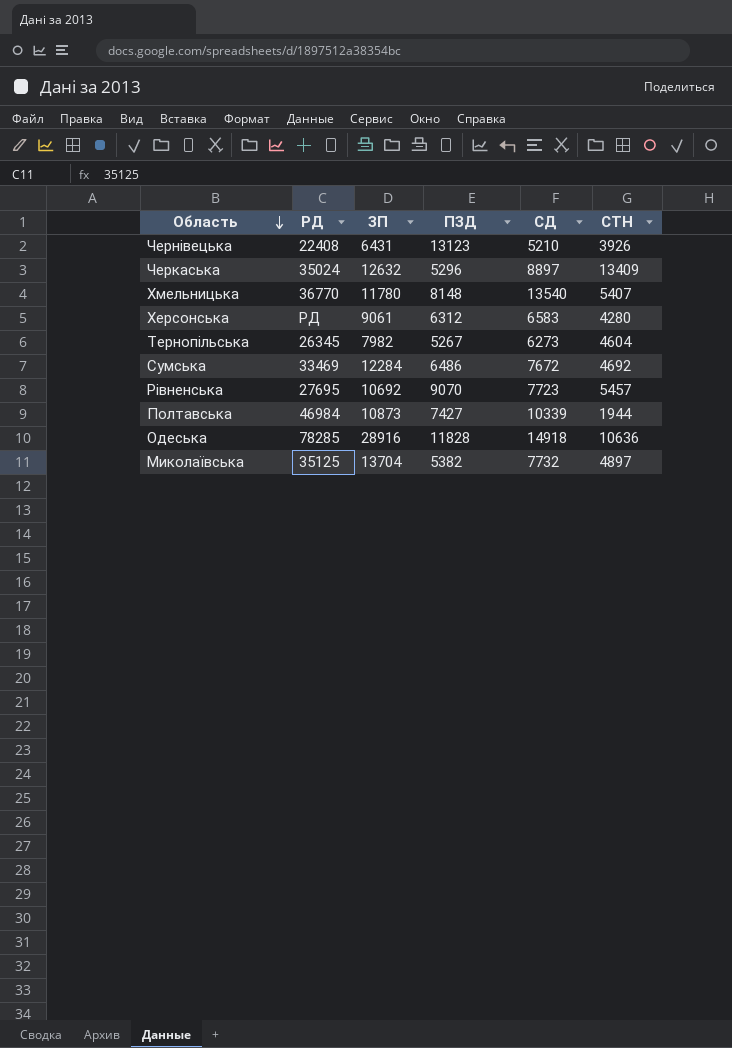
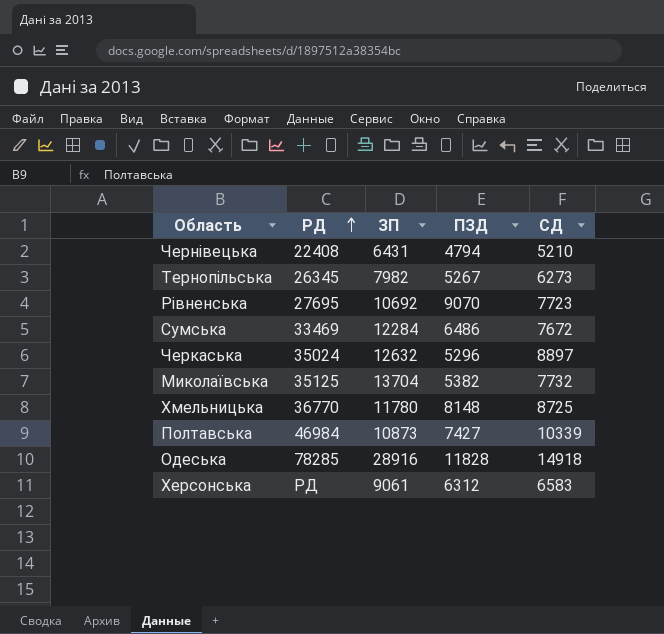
row order: Область descending -> РД ascending
column СТН | position: 6 -> none
Чернівецька | ПЗД: 13123 -> 4794
Хмельницька | СД: 13540 -> 8725

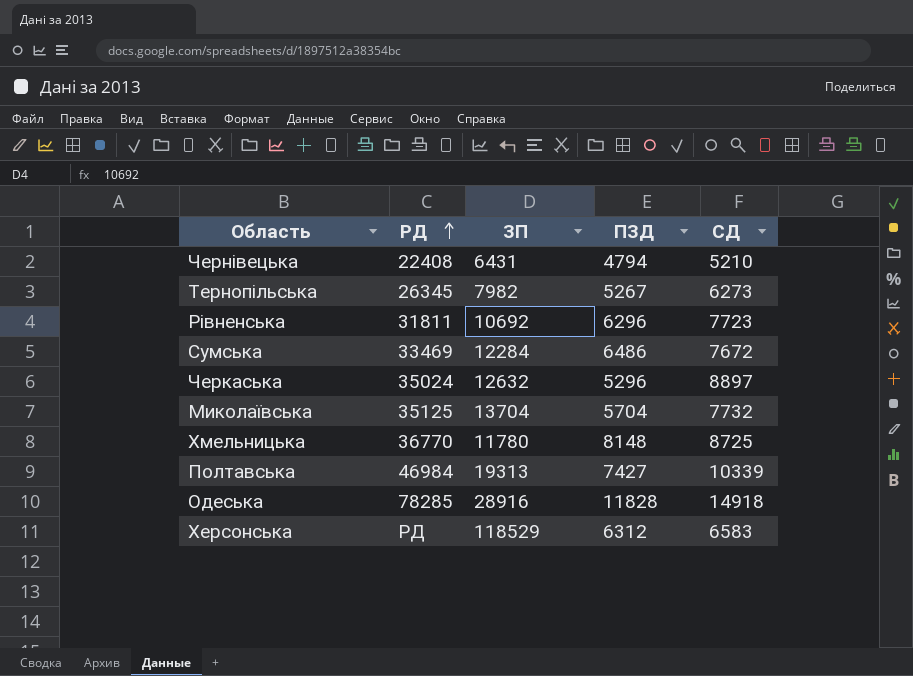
Рівненська | РД: 27695 -> 31811
Рівненська | ПЗД: 9070 -> 6296
Миколаївська | ПЗД: 5382 -> 5704
Полтавська | ЗП: 10873 -> 19313
Херсонська | ЗП: 9061 -> 118529

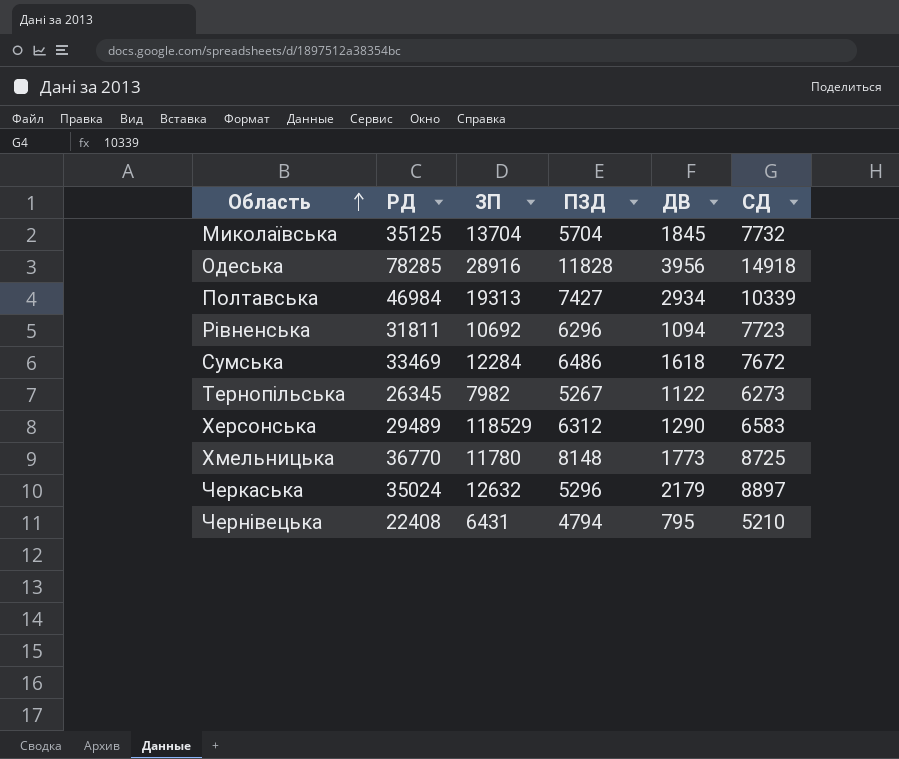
row order: РД ascending -> Область ascending
column ДВ | position: none -> 5
Херсонська | РД: РД -> 29489

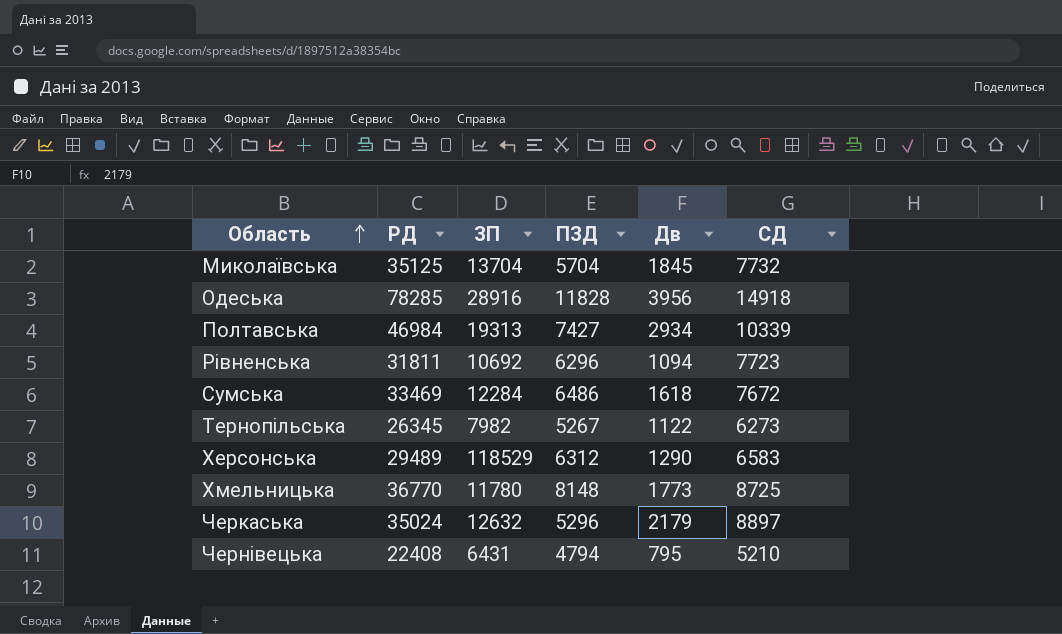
column name: ДВ -> Дв

